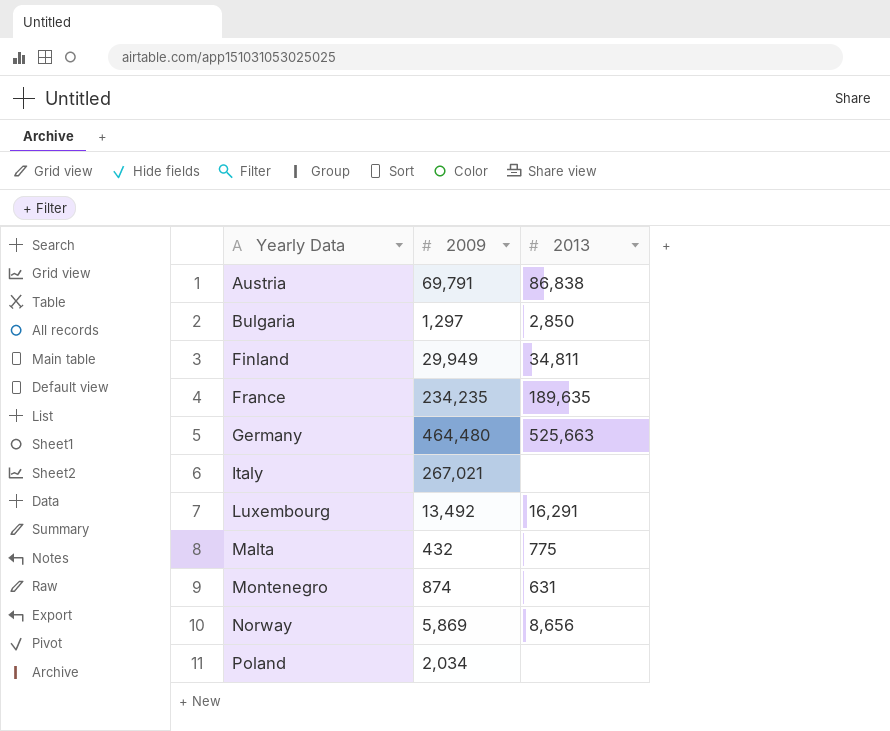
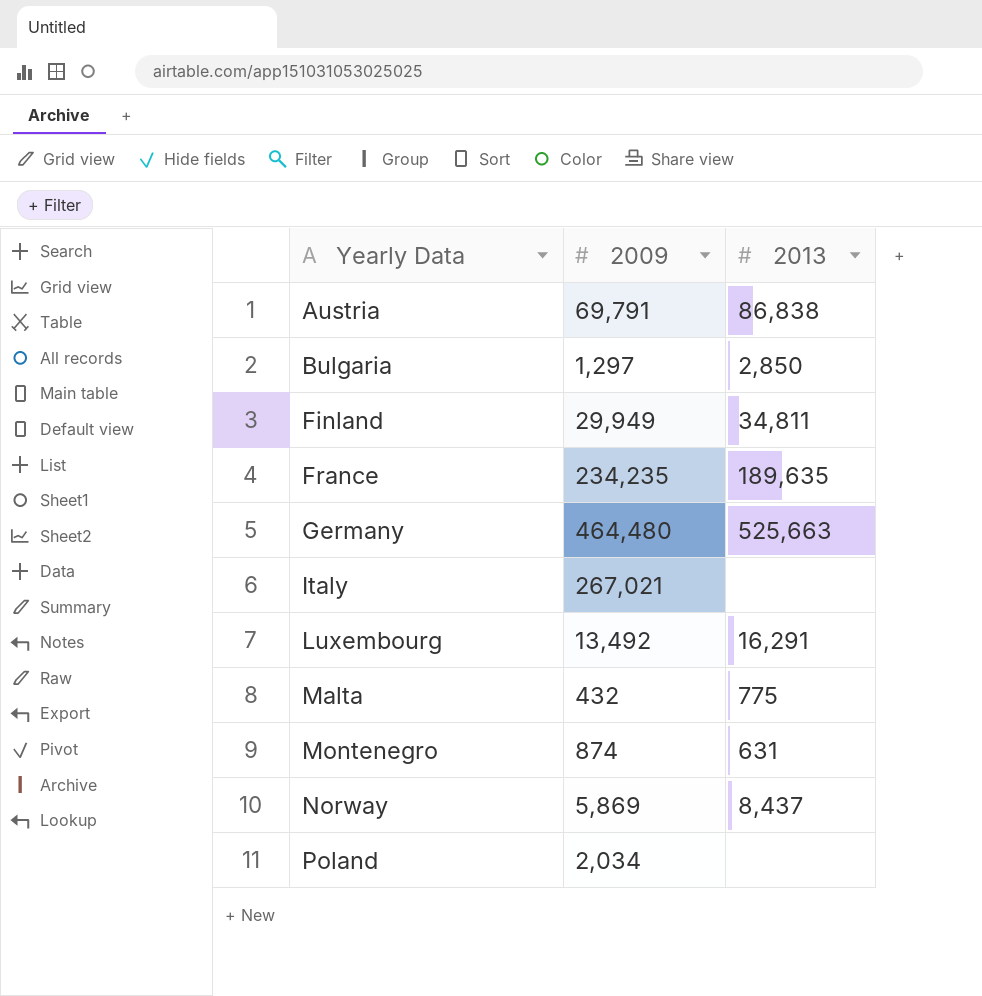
Norway | 2013: 8,656 -> 8,437

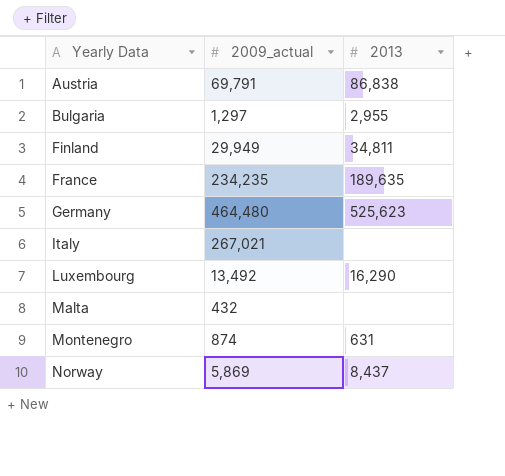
column name: 2009 -> 2009_actual
row Poland: 2,034 | none -> none
Bulgaria | 2013: 2,850 -> 2,955
Germany | 2013: 525,663 -> 525,623
Luxembourg | 2013: 16,291 -> 16,290
Malta | 2013: 775 -> none

